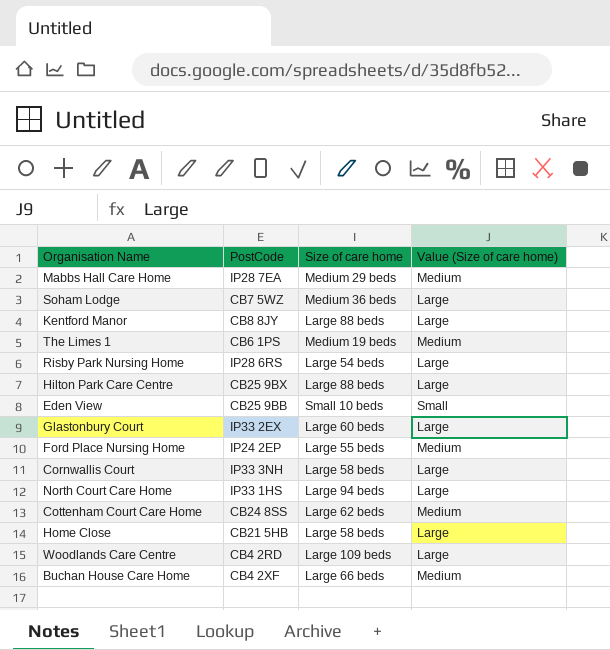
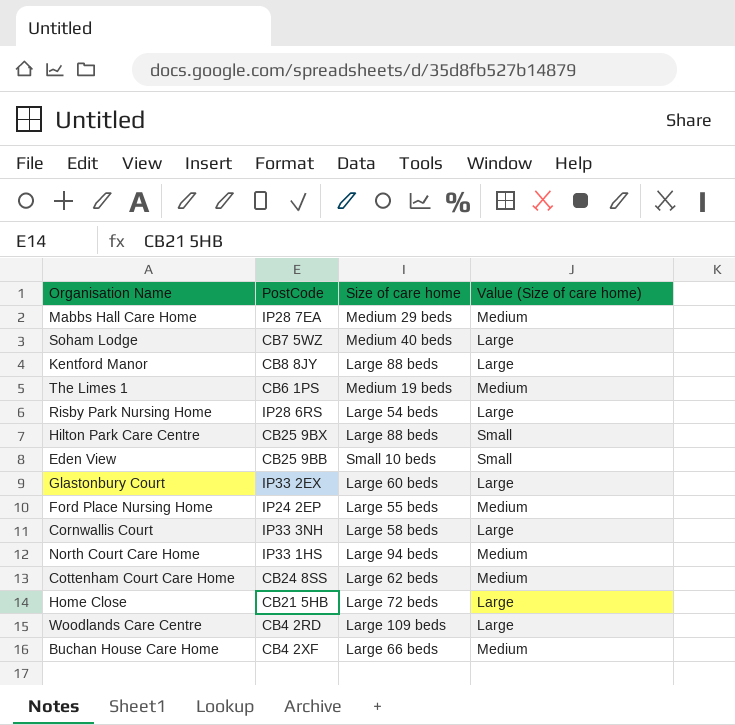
Soham Lodge | Size of care home: Medium 36 beds -> Medium 40 beds
Hilton Park Care Centre | Value (Size of care home): Large -> Small
North Court Care Home | Value (Size of care home): Large -> Medium
Home Close | Size of care home: Large 58 beds -> Large 72 beds

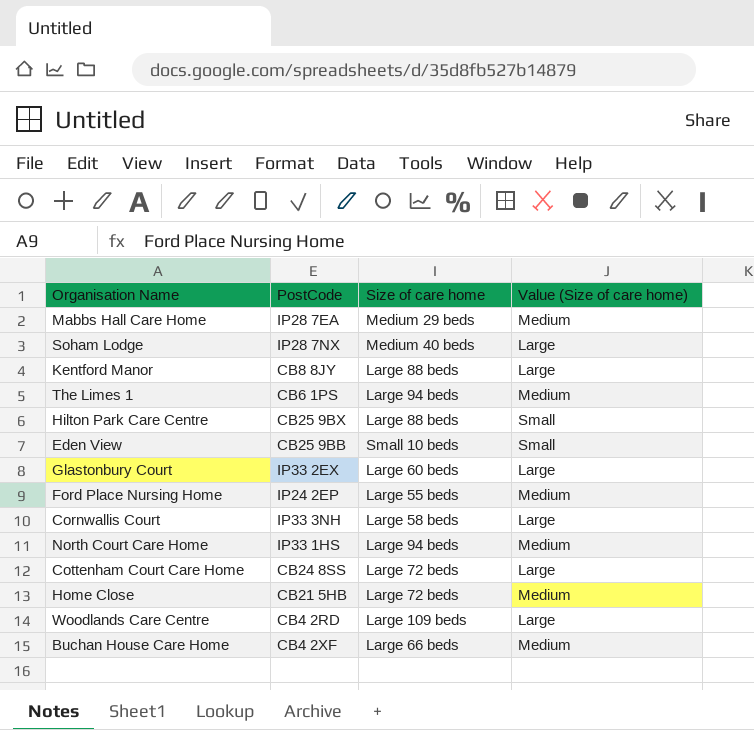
row Risby Park Nursing Home: IP28 6RS | Large 54 beds | Large -> none
Soham Lodge | PostCode: CB7 5WZ -> IP28 7NX
The Limes 1 | Size of care home: Medium 19 beds -> Large 94 beds
Cottenham Court Care Home | Size of care home: Large 62 beds -> Large 72 beds
Cottenham Court Care Home | Value (Size of care home): Medium -> Large
Home Close | Value (Size of care home): Large -> Medium

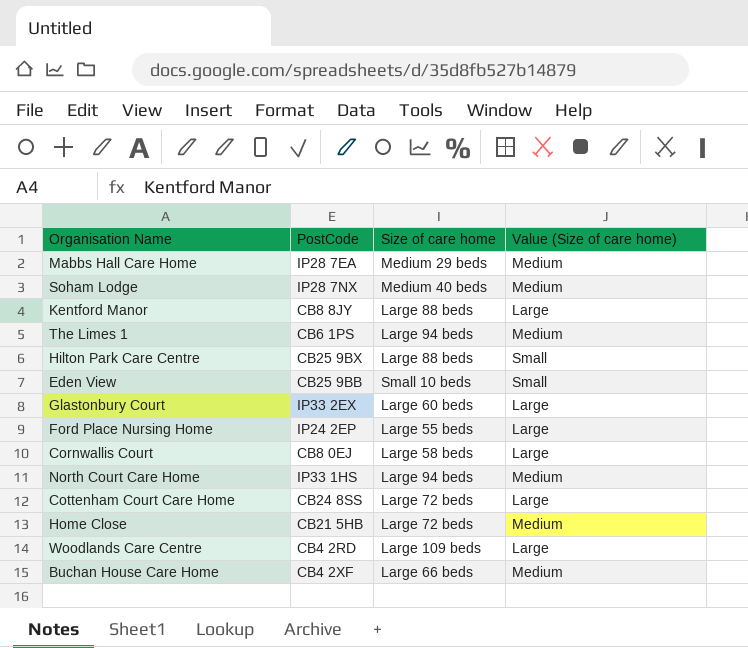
Soham Lodge | Value (Size of care home): Large -> Medium
Ford Place Nursing Home | Value (Size of care home): Medium -> Large
Cornwallis Court | PostCode: IP33 3NH -> CB8 0EJ

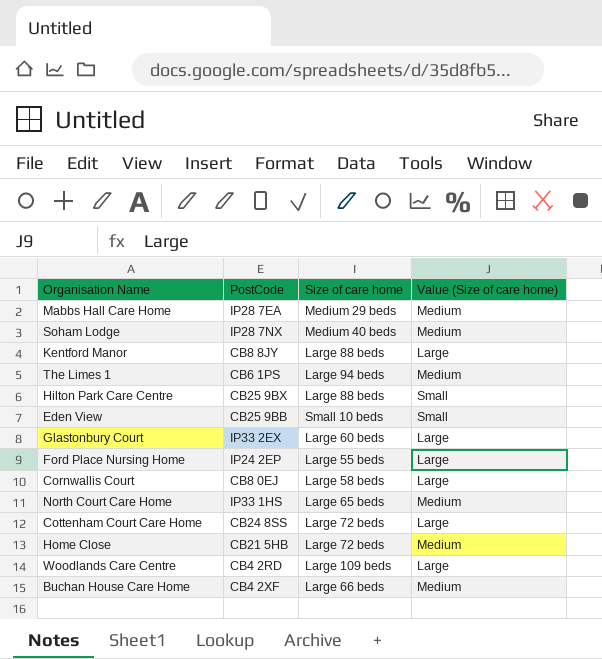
North Court Care Home | Size of care home: Large 94 beds -> Large 65 beds

